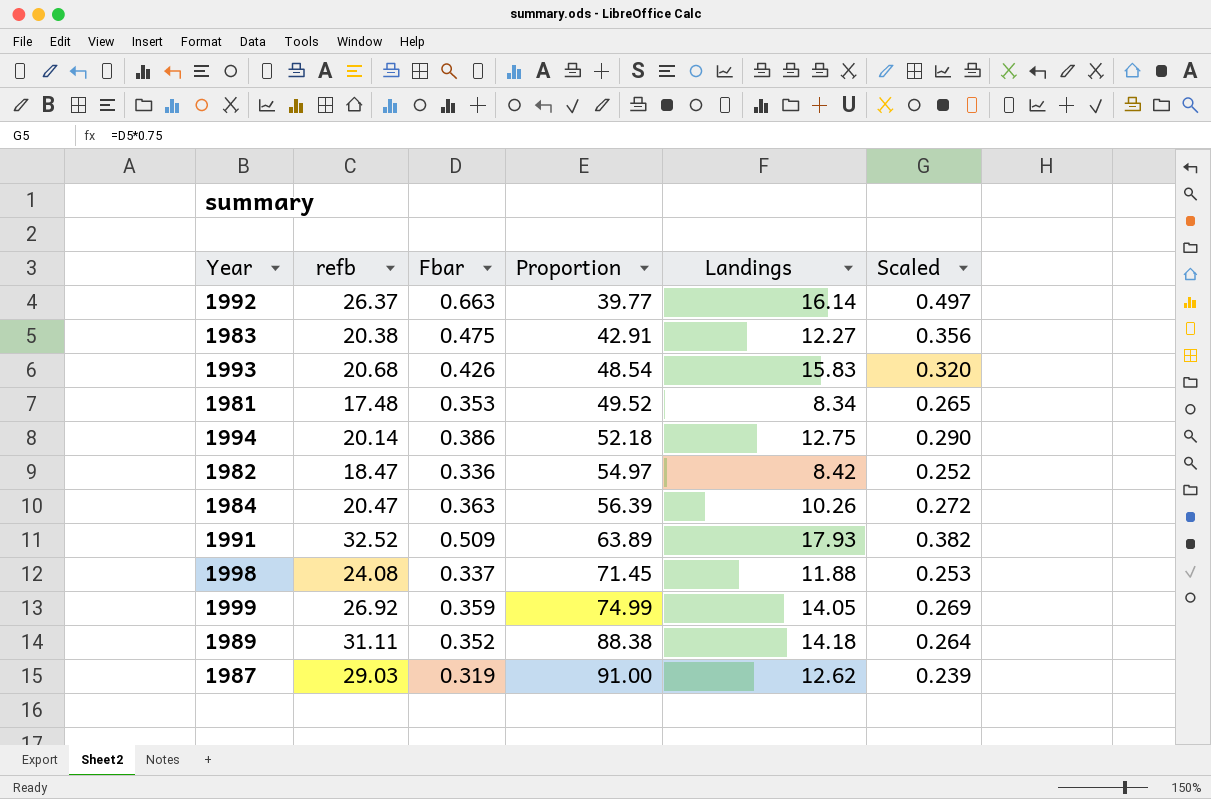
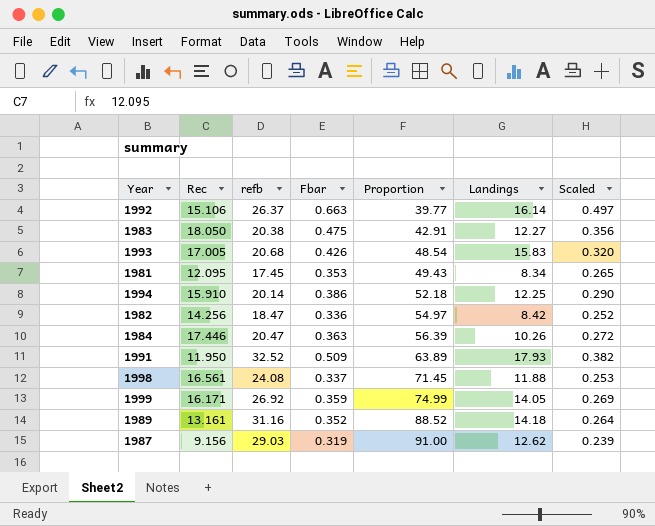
column Rec | position: none -> 2
1981 | refb: 17.48 -> 17.45
1981 | Proportion: 49.52 -> 49.43
1994 | Landings: 12.75 -> 12.25
1989 | refb: 31.11 -> 31.16
1989 | Proportion: 88.38 -> 88.52

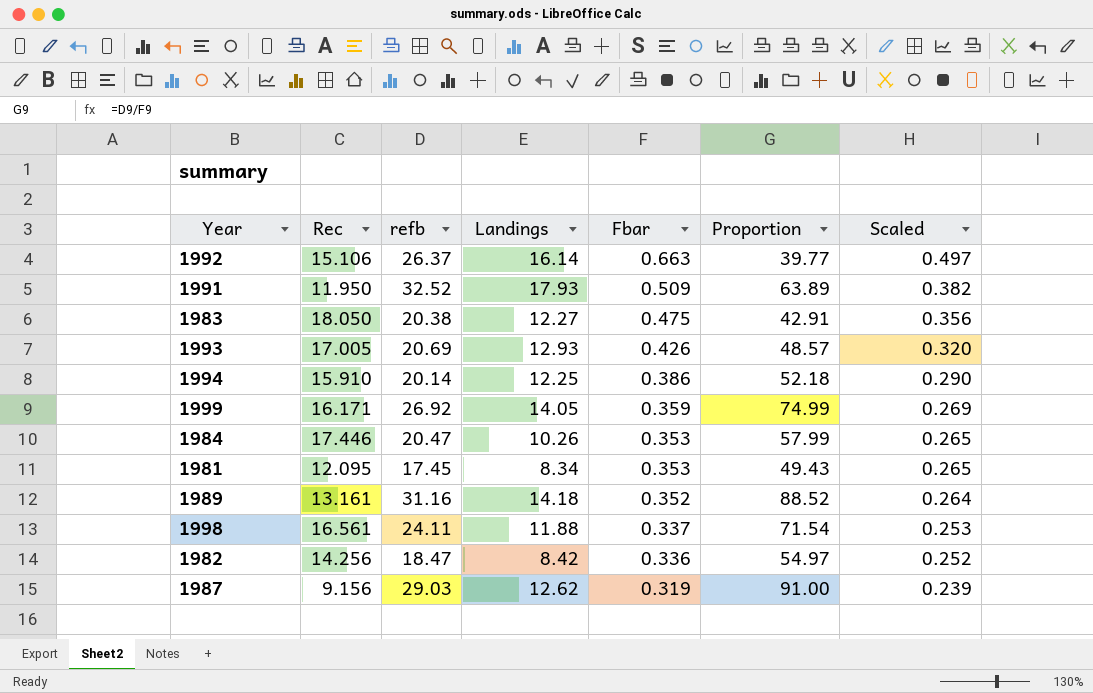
row order: Proportion ascending -> Fbar descending
column Landings | position: 6 -> 4
1993 | refb: 20.68 -> 20.69
1993 | Landings: 15.83 -> 12.93
1993 | Proportion: 48.54 -> 48.57
1984 | Fbar: 0.363 -> 0.353
1984 | Proportion: 56.39 -> 57.99
1984 | Scaled: 0.272 -> 0.265
1998 | refb: 24.08 -> 24.11
1998 | Proportion: 71.45 -> 71.54

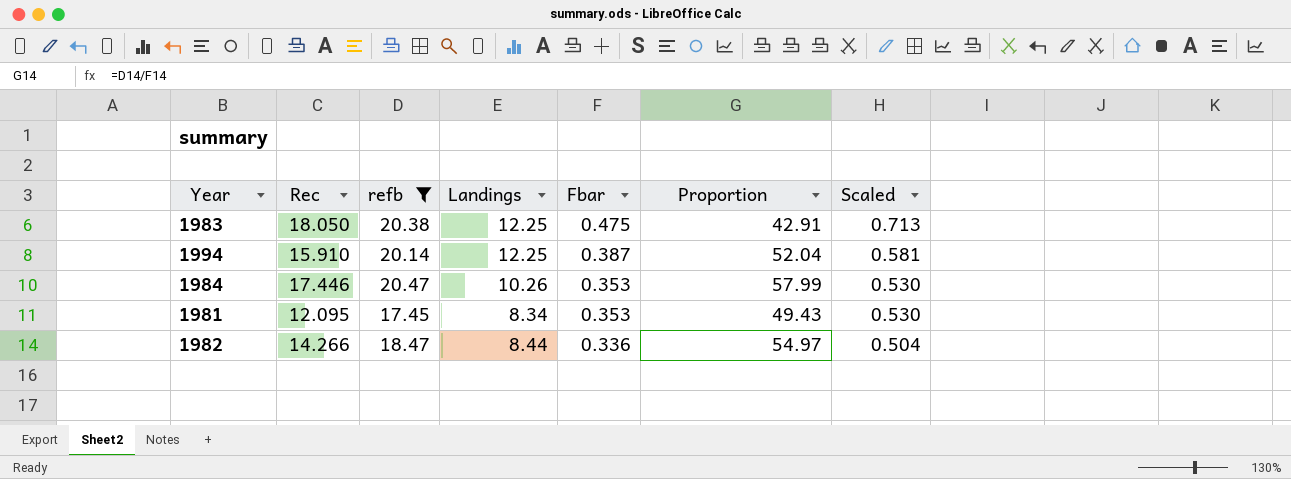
filter: none -> refb <= 20.47
column Scaled | formula: [Fbar] * 0.75 -> [Fbar] * 1.5
1983 | Landings: 12.27 -> 12.25
1994 | Fbar: 0.386 -> 0.387
1994 | Proportion: 52.18 -> 52.04
1982 | Rec: 14.256 -> 14.266
1982 | Landings: 8.42 -> 8.44

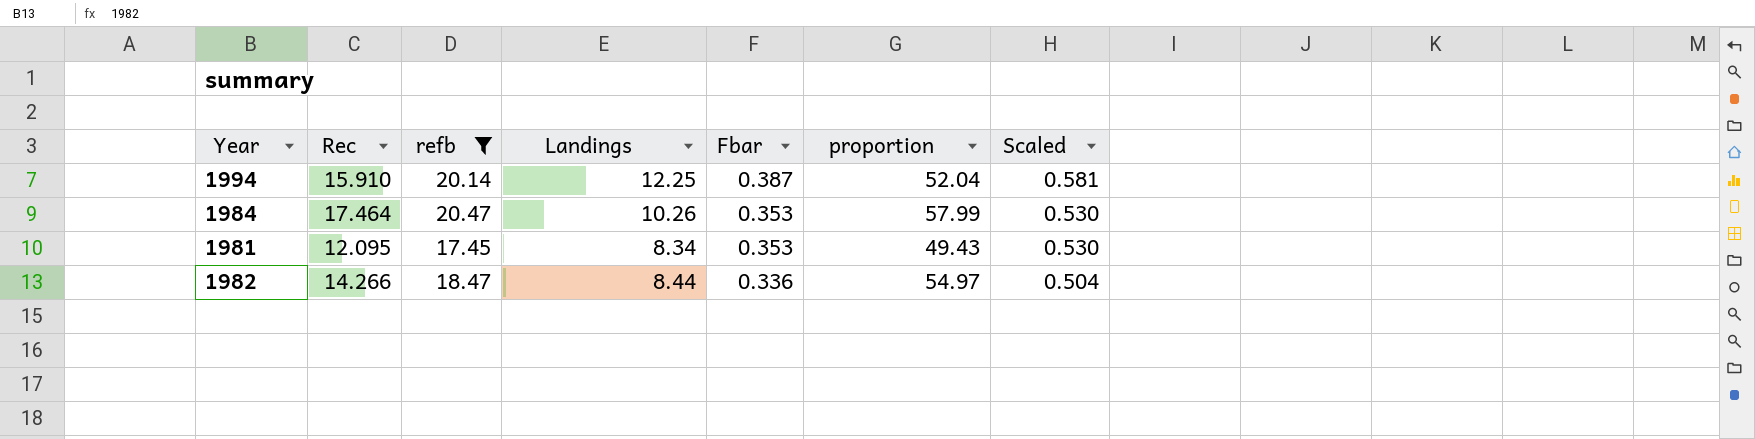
column name: Proportion -> proportion
row 1983: 18.050 | 20.38 | 12.25 | 0.475 | 42.91 | 0.713 -> none
1984 | Rec: 17.446 -> 17.464

